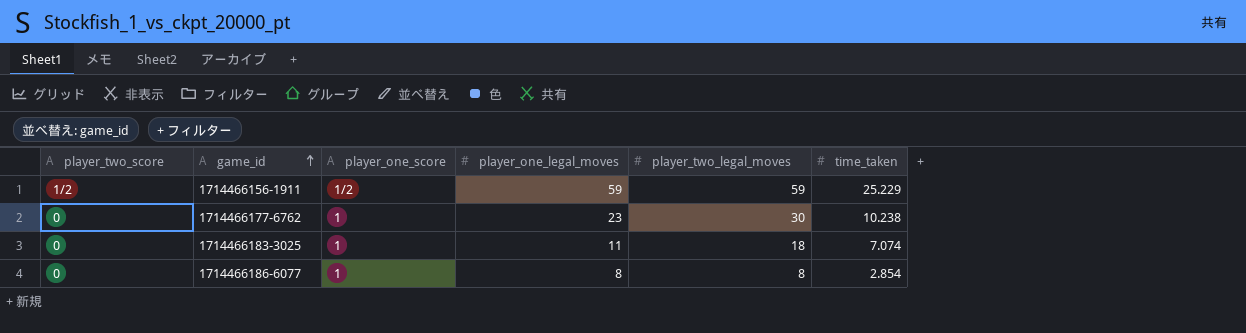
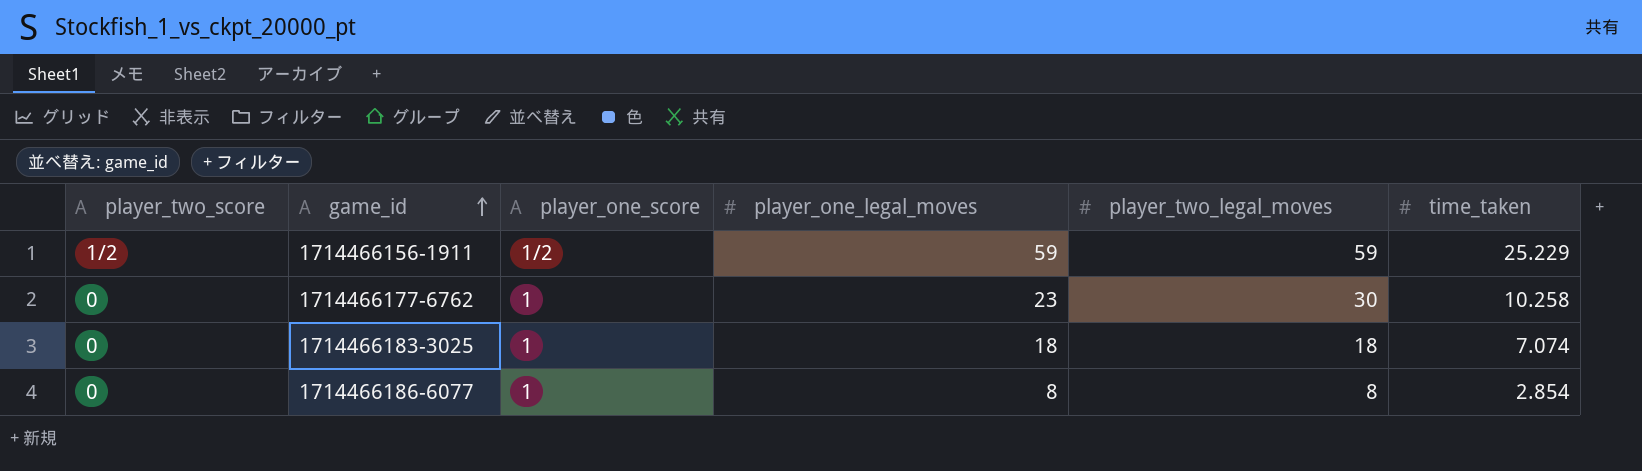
1714466177-6762 | time_taken: 10.238 -> 10.258
1714466183-3025 | player_one_legal_moves: 11 -> 18

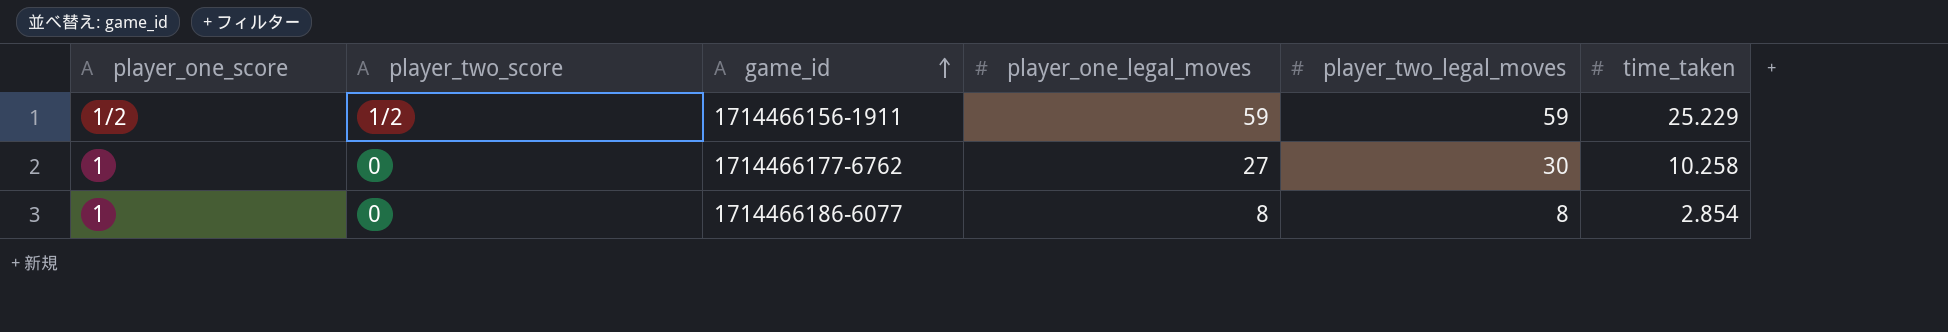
column player_one_score | position: 3 -> 1
row 1714466183-3025: 0 | 1 | 18 | 18 | 7.074 -> none
1714466177-6762 | player_one_legal_moves: 23 -> 27

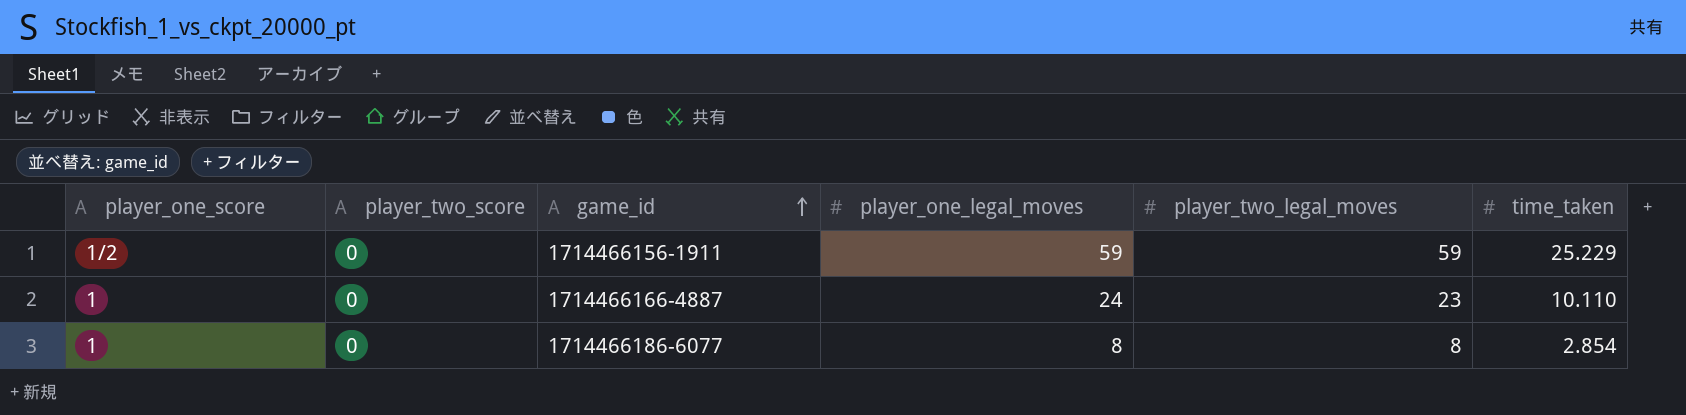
row 1714466177-6762: 1 | 0 | 27 | 30 | 10.258 -> none
1714466156-1911 | player_two_score: 1/2 -> 0
row 1714466166-4887: none -> 1 | 0 | 24 | 23 | 10.110

